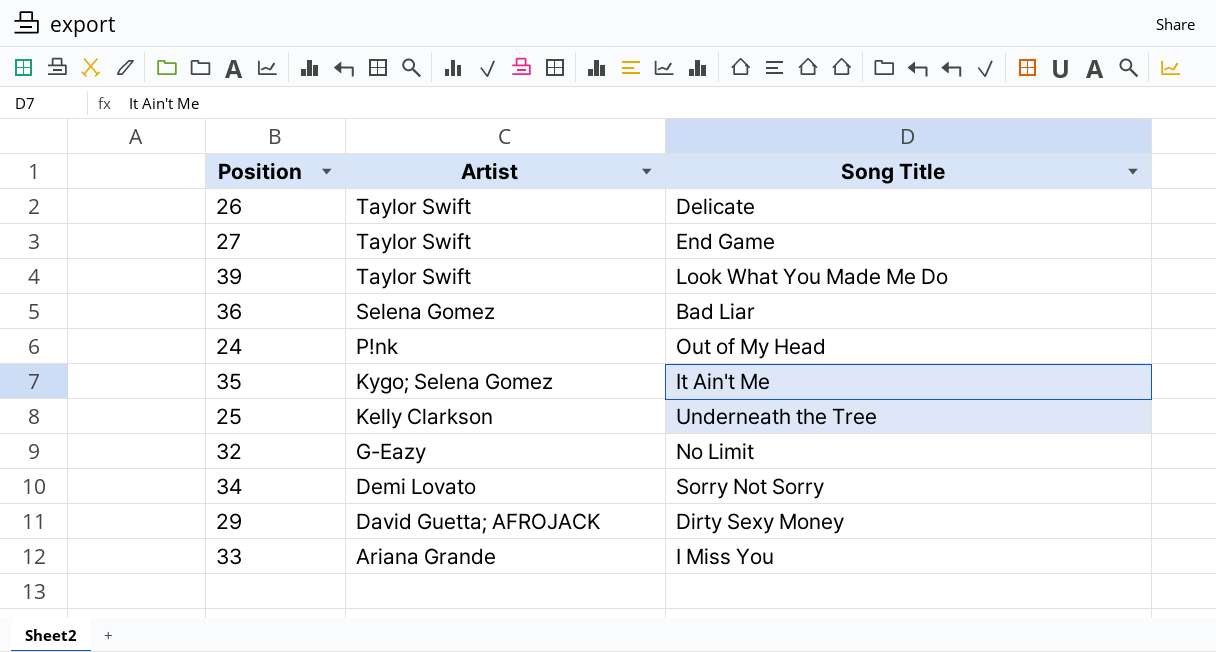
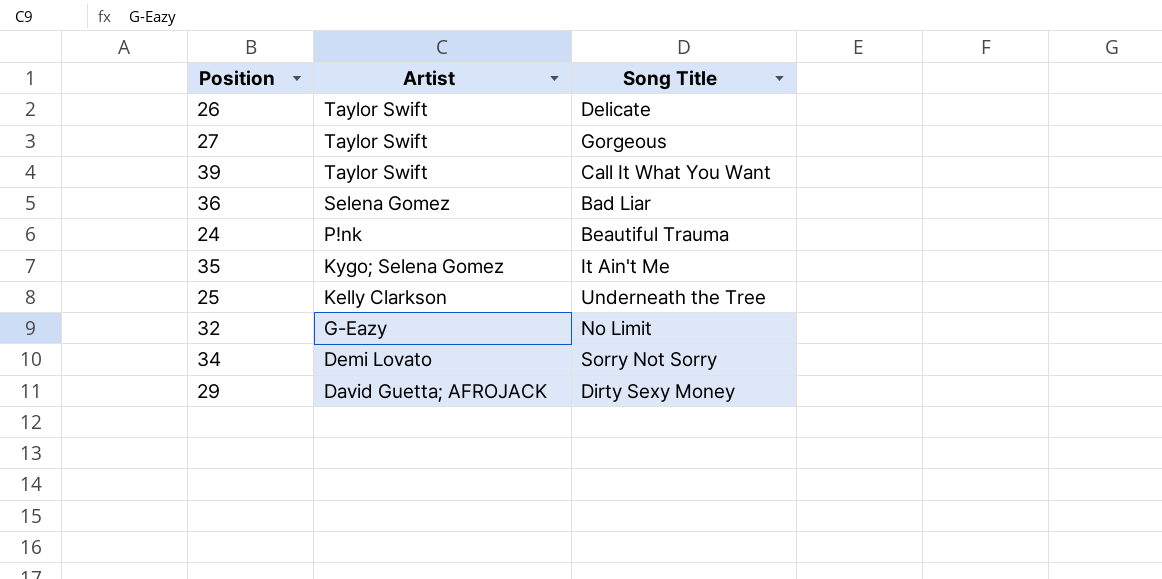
row 33: Ariana Grande | I Miss You -> none
27 | Song Title: End Game -> Gorgeous
39 | Song Title: Look What You Made Me Do -> Call It What You Want
24 | Song Title: Out of My Head -> Beautiful Trauma

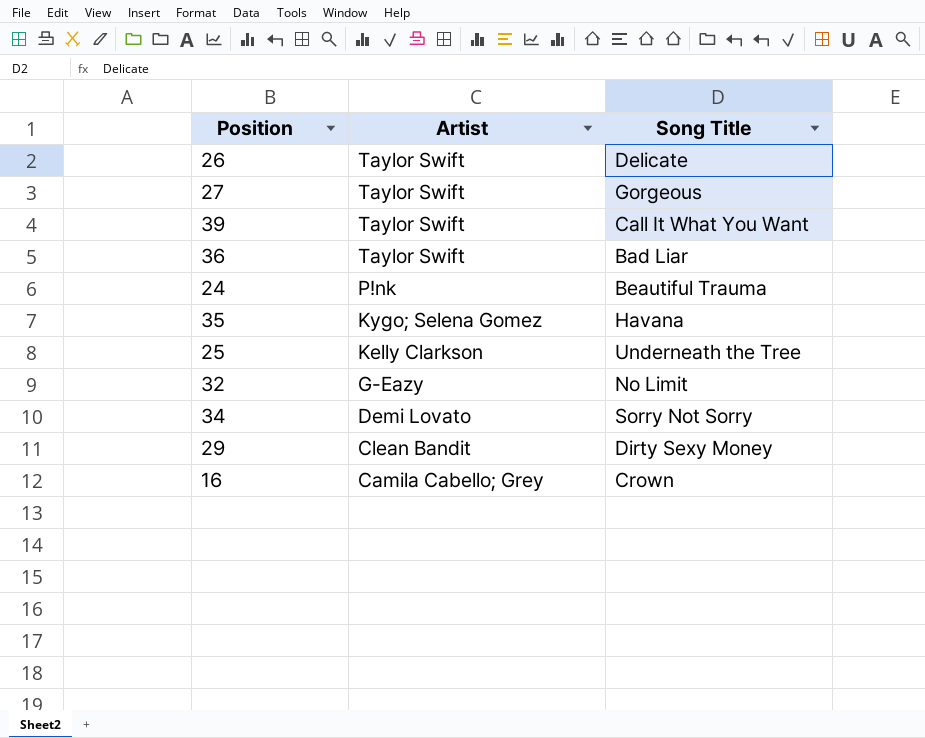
36 | Artist: Selena Gomez -> Taylor Swift
35 | Song Title: It Ain't Me -> Havana
29 | Artist: David Guetta; AFROJACK -> Clean Bandit
row 16: none -> Camila Cabello; Grey | Crown

